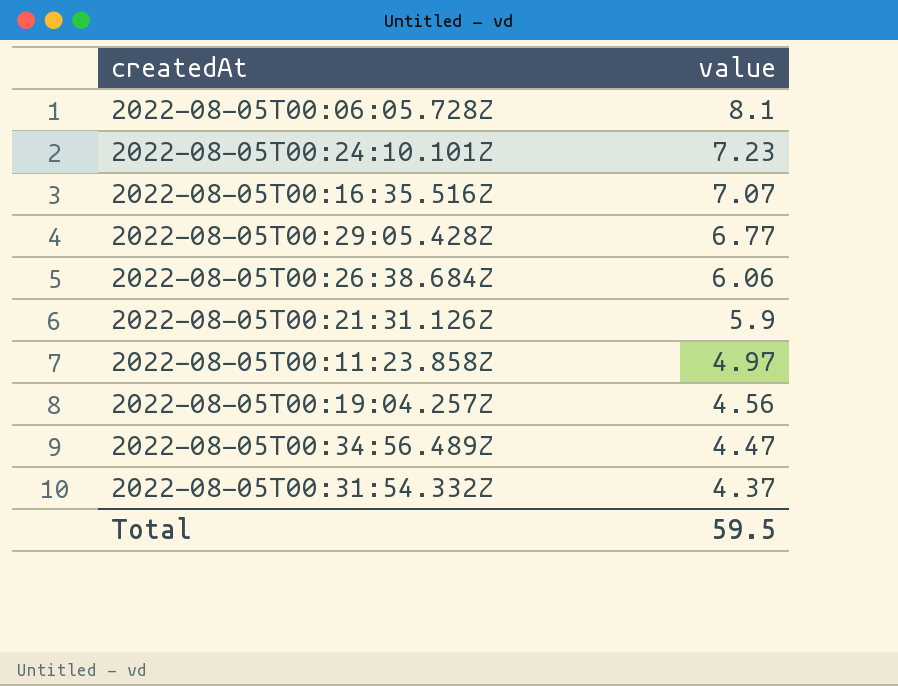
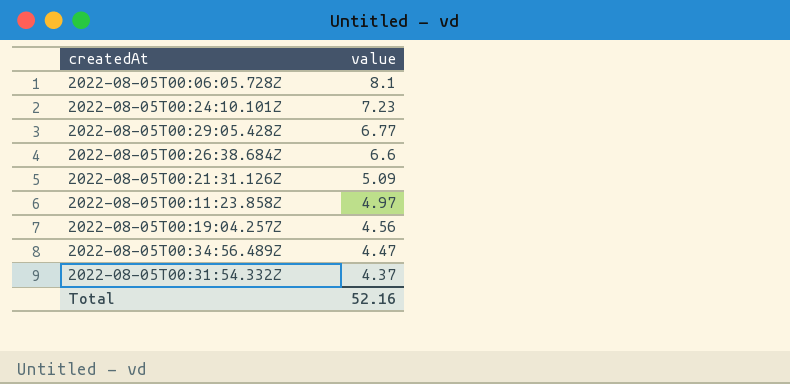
row 2022-08-05T00:16:35.516Z: 7.07 -> none
2022-08-05T00:26:38.684Z | value: 6.06 -> 6.6
2022-08-05T00:21:31.126Z | value: 5.9 -> 5.09
Total | value: 59.5 -> 52.16

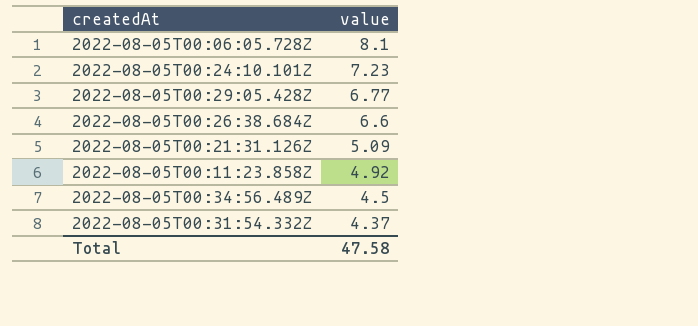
row 2022-08-05T00:19:04.257Z: 4.56 -> none
2022-08-05T00:11:23.858Z | value: 4.97 -> 4.92
2022-08-05T00:34:56.489Z | value: 4.47 -> 4.5
Total | value: 52.16 -> 47.58

